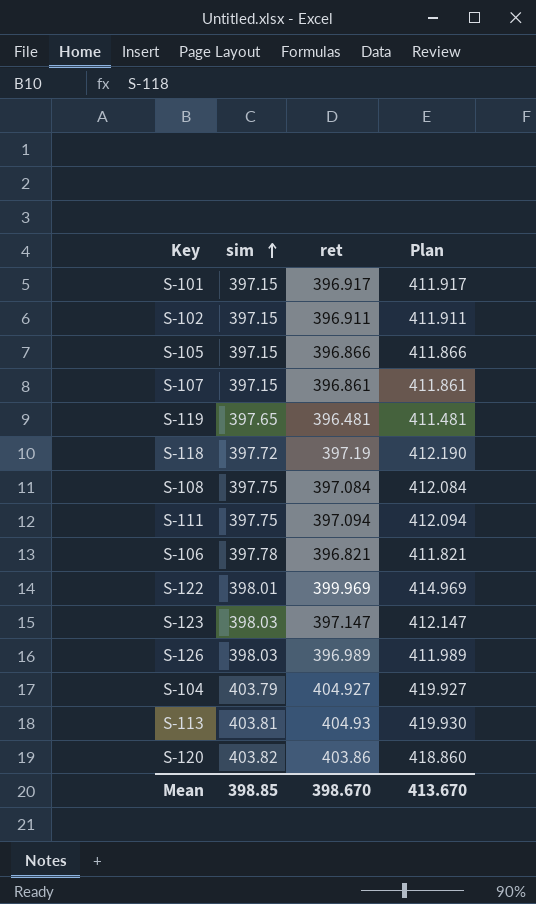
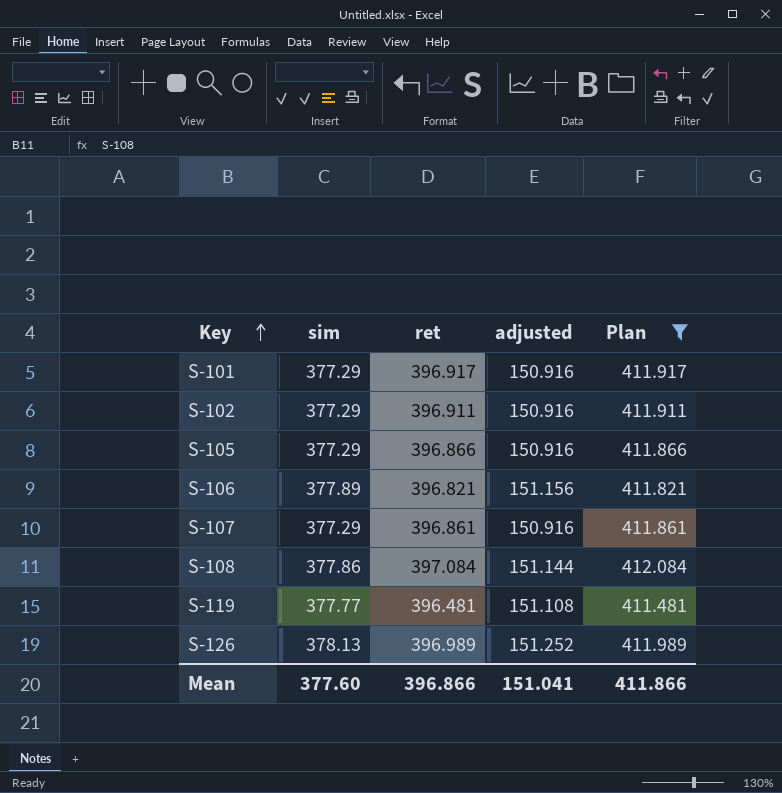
filter: none -> Plan <= 412.084
row order: sim ascending -> Key ascending
column adjusted | formula: none -> [sim] * 0.4
S-101 | sim: 397.15 -> 377.29
S-102 | sim: 397.15 -> 377.29
S-105 | sim: 397.15 -> 377.29
S-106 | sim: 397.78 -> 377.89
S-107 | sim: 397.15 -> 377.29
S-108 | sim: 397.75 -> 377.86
S-119 | sim: 397.65 -> 377.77
S-126 | sim: 398.03 -> 378.13
Mean | sim: 398.85 -> 377.60
Mean | ret: 398.670 -> 396.866
Mean | Plan: 413.670 -> 411.866

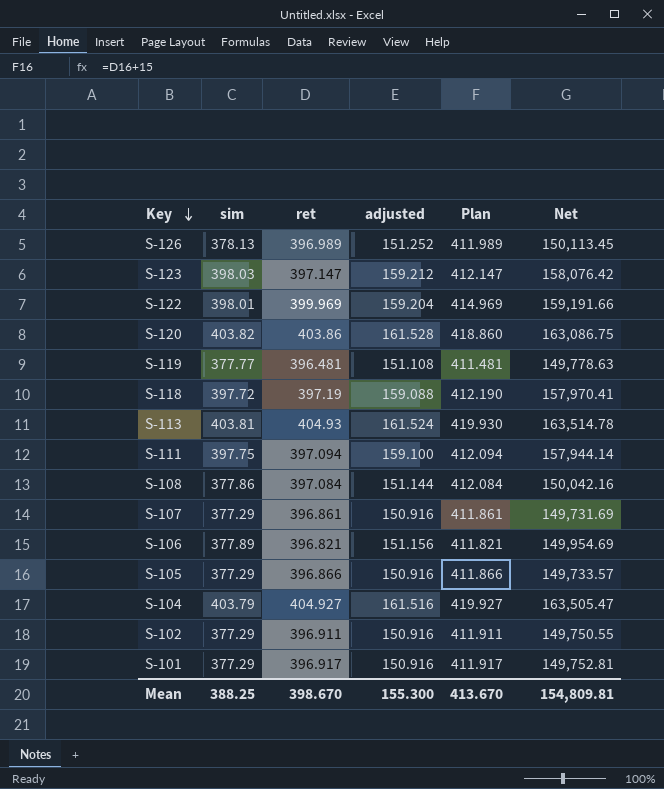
filter: Plan <= 412.084 -> none
row order: Key ascending -> Key descending
column Net | formula: none -> [sim] * [ret]
Mean | sim: 377.60 -> 388.25
Mean | ret: 396.866 -> 398.670
Mean | adjusted: 151.041 -> 155.300
Mean | Plan: 411.866 -> 413.670

